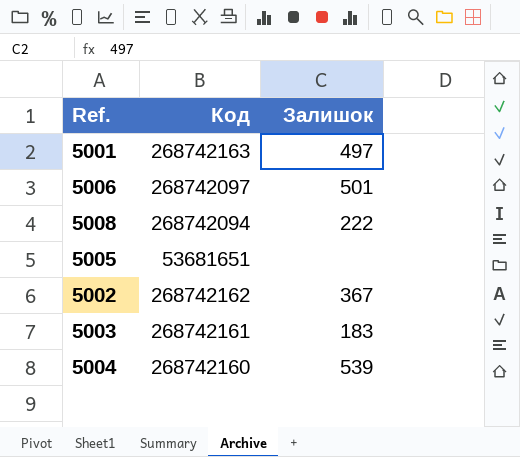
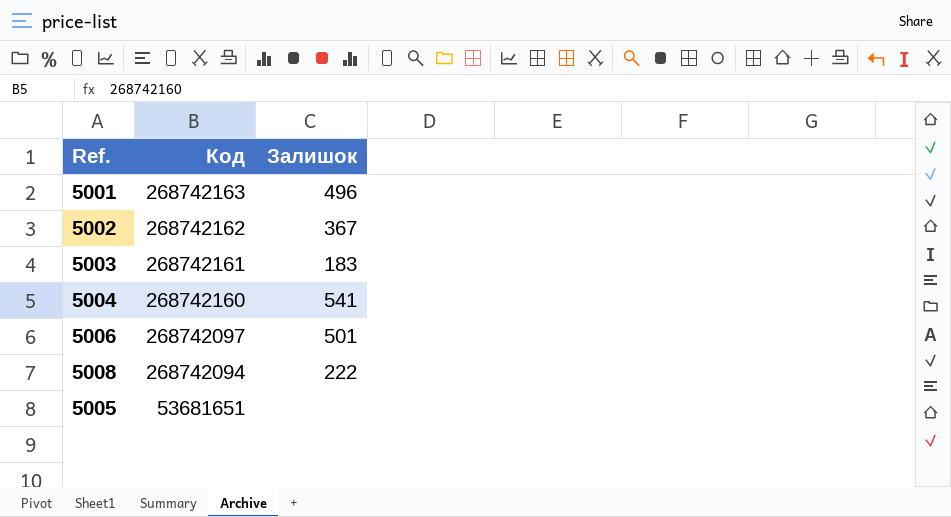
row order: none -> Код descending
5001 | Залишок: 497 -> 496
5004 | Залишок: 539 -> 541

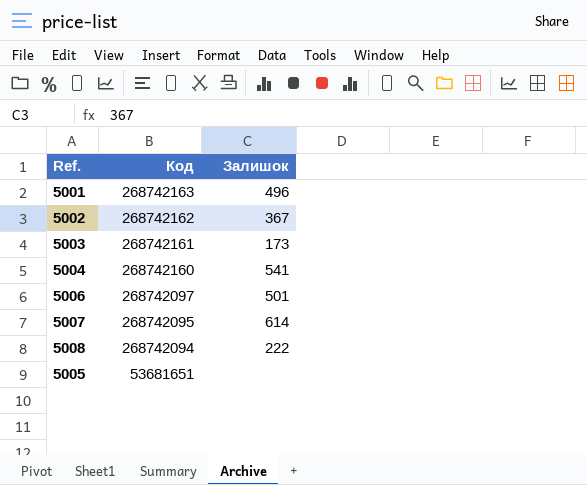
5003 | Залишок: 183 -> 173
row 5007: none -> 268742095 | 614

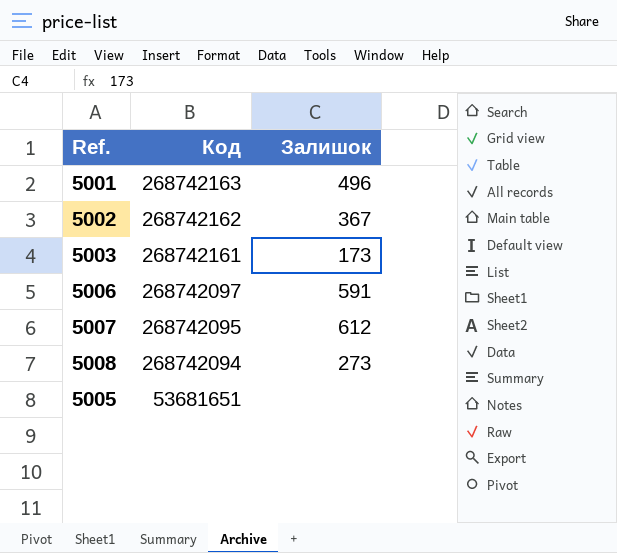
row 5004: 268742160 | 541 -> none
5006 | Залишок: 501 -> 591
5007 | Залишок: 614 -> 612
5008 | Залишок: 222 -> 273

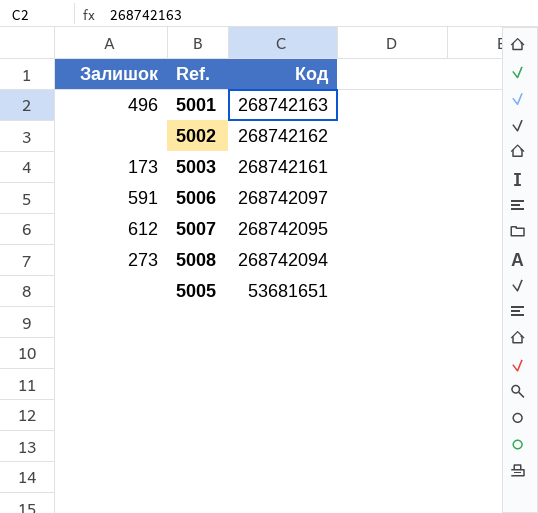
column Залишок | position: 3 -> 1
5002 | Залишок: 367 -> none

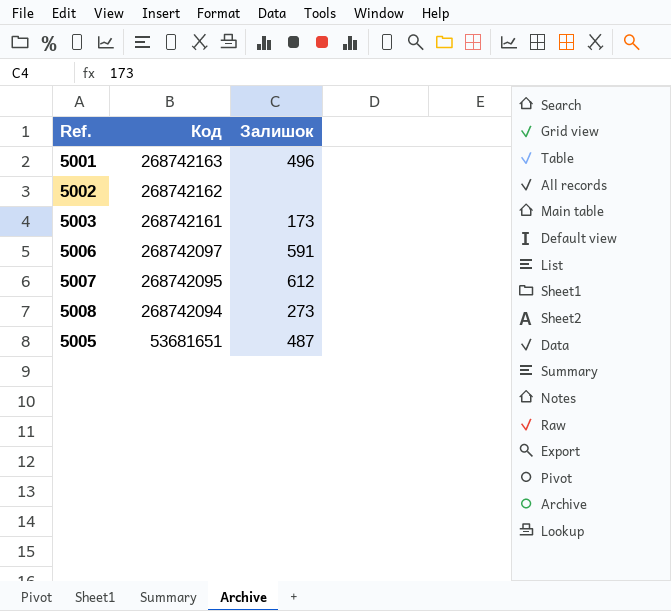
column Залишок | position: 1 -> 3
5005 | Залишок: none -> 487

